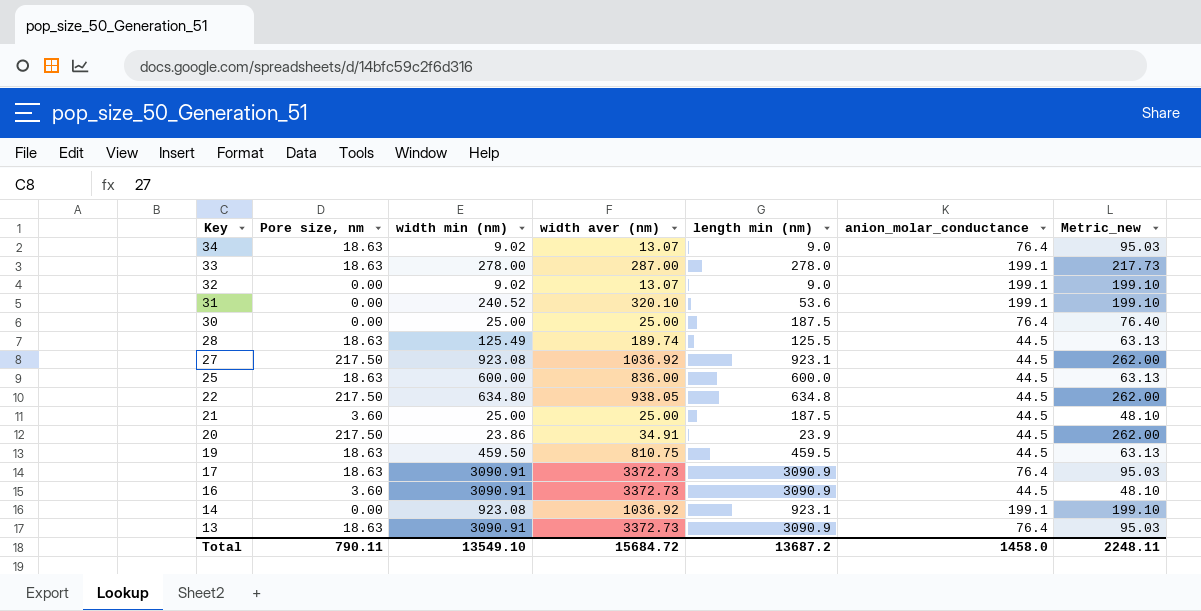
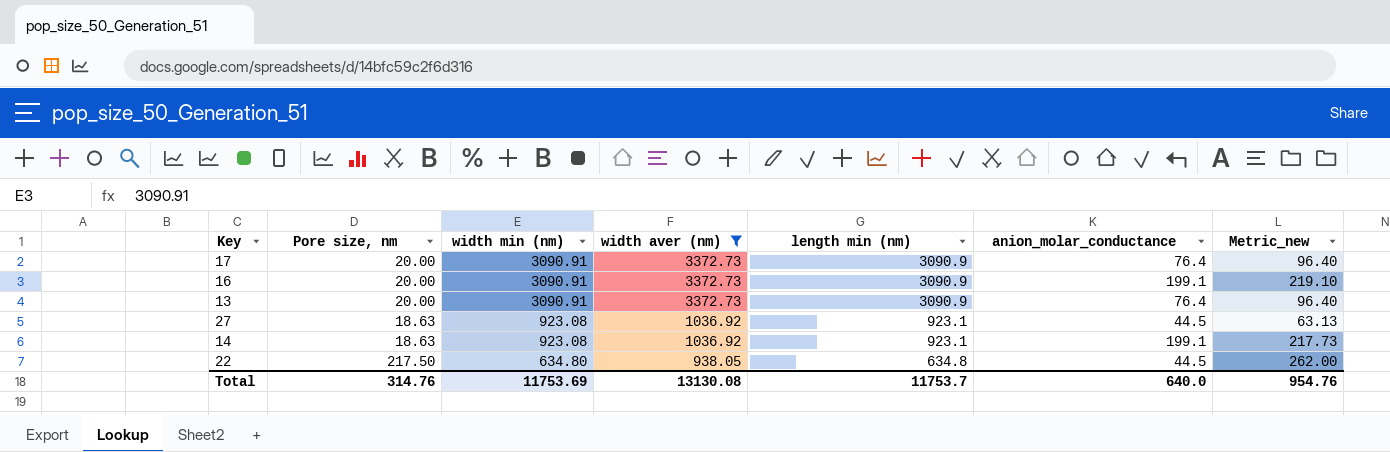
filter: none -> width aver (nm) >= 938.05
row order: Key descending -> width min (nm) descending
17 | Pore size, nm: 18.63 -> 20.00
17 | Metric_new: 95.03 -> 96.40
16 | Pore size, nm: 3.60 -> 20.00
16 | anion_molar_conductance: 44.5 -> 199.1
16 | Metric_new: 48.10 -> 219.10
13 | Pore size, nm: 18.63 -> 20.00
13 | Metric_new: 95.03 -> 96.40
27 | Pore size, nm: 217.50 -> 18.63
27 | Metric_new: 262.00 -> 63.13
14 | Pore size, nm: 0.00 -> 18.63
14 | Metric_new: 199.10 -> 217.73
Total | Pore size, nm: 790.11 -> 314.76
Total | width min (nm): 13549.10 -> 11753.69
Total | width aver (nm): 15684.72 -> 13130.08
Total | length min (nm): 13687.2 -> 11753.7
Total | anion_molar_conductance: 1458.0 -> 640.0
Total | Metric_new: 2248.11 -> 954.76

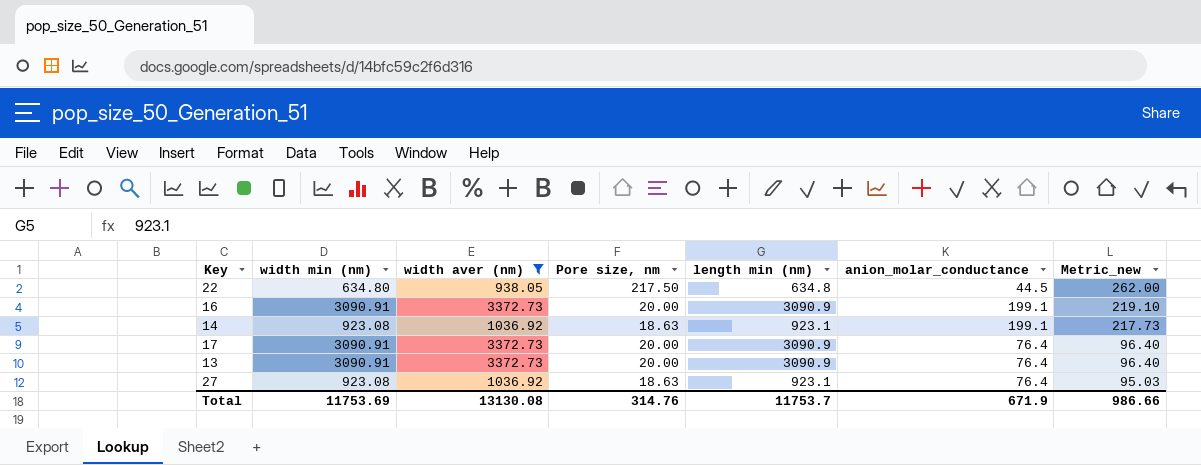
row order: width min (nm) descending -> Metric_new descending
column Pore size, nm | position: 2 -> 4
27 | anion_molar_conductance: 44.5 -> 76.4
27 | Metric_new: 63.13 -> 95.03
Total | anion_molar_conductance: 640.0 -> 671.9
Total | Metric_new: 954.76 -> 986.66

